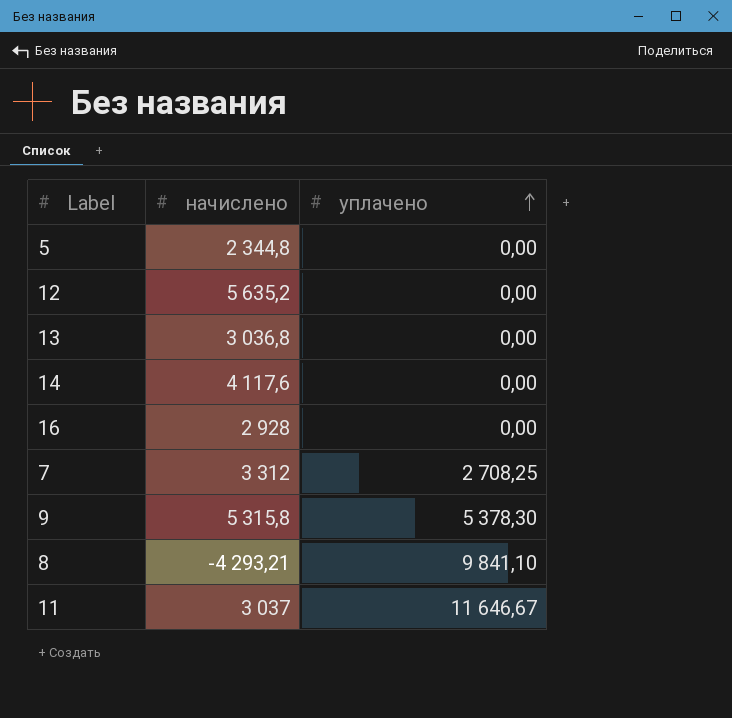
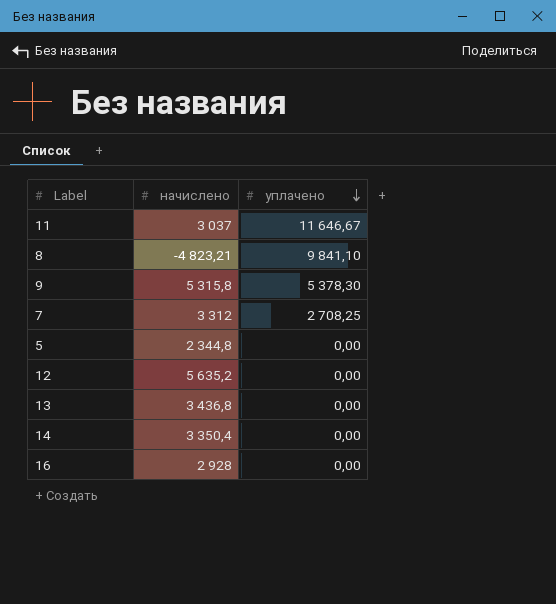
row order: уплачено ascending -> уплачено descending
8 | начислено: -4 293,21 -> -4 823,21
13 | начислено: 3 036,8 -> 3 436,8
14 | начислено: 4 117,6 -> 3 350,4

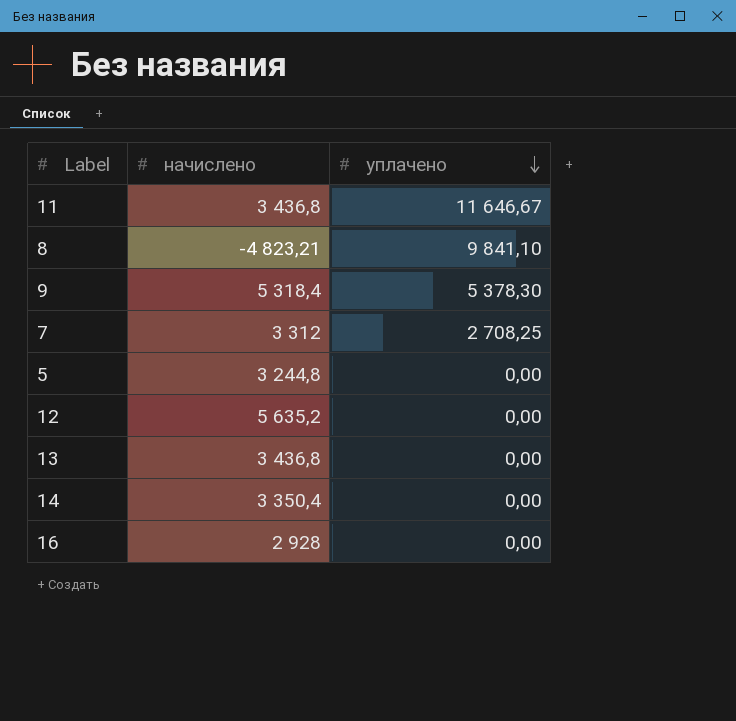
11 | начислено: 3 037 -> 3 436,8
9 | начислено: 5 315,8 -> 5 318,4
5 | начислено: 2 344,8 -> 3 244,8

